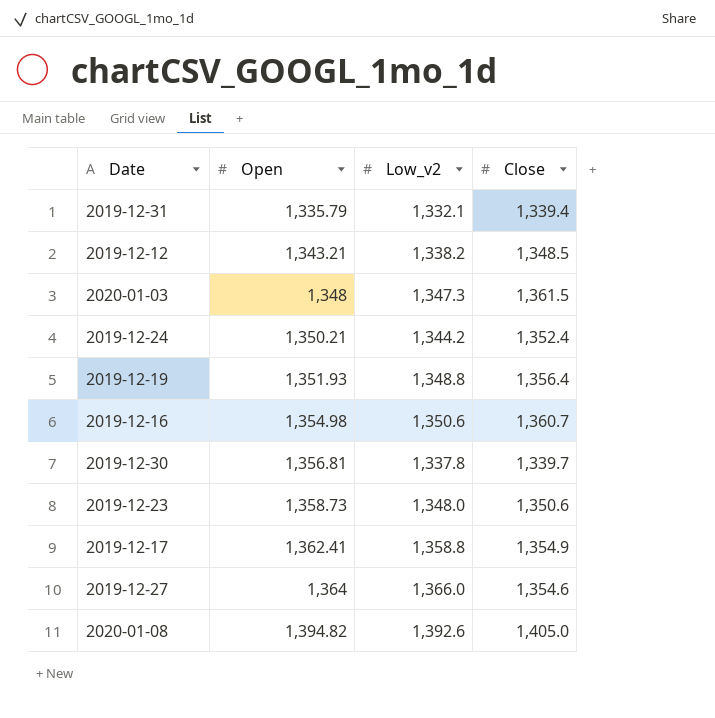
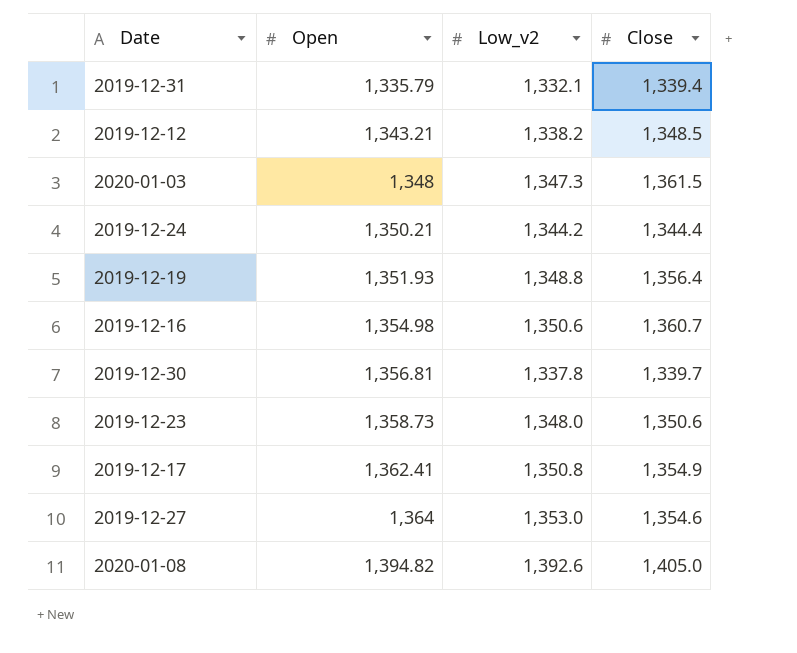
2019-12-24 | Close: 1,352.4 -> 1,344.4
2019-12-17 | Low_v2: 1,358.8 -> 1,350.8
2019-12-27 | Low_v2: 1,366.0 -> 1,353.0

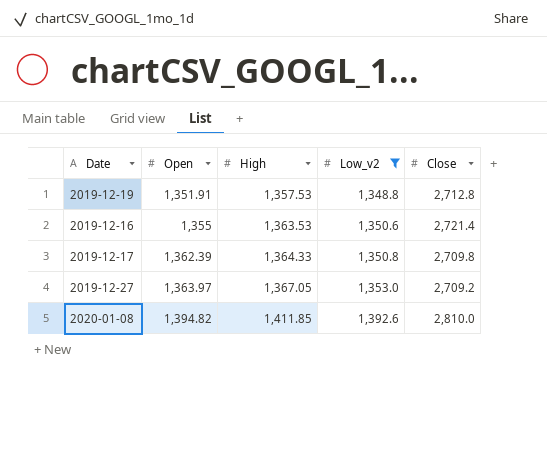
filter: none -> Low_v2 >= 1,348.8
column High | position: none -> 3
2019-12-19 | Open: 1,351.93 -> 1,351.91
2019-12-19 | Close: 1,356.4 -> 2,712.8
2019-12-16 | Open: 1,354.98 -> 1,355
2019-12-16 | Close: 1,360.7 -> 2,721.4
2019-12-17 | Open: 1,362.41 -> 1,362.39
2019-12-17 | Close: 1,354.9 -> 2,709.8
2019-12-27 | Open: 1,364 -> 1,363.97
2019-12-27 | Close: 1,354.6 -> 2,709.2
2020-01-08 | Close: 1,405.0 -> 2,810.0

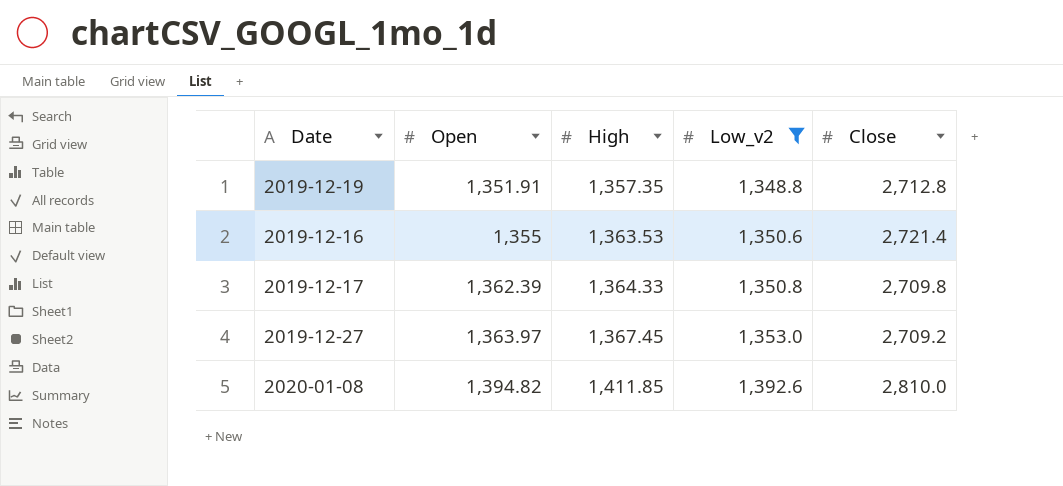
2019-12-19 | High: 1,357.53 -> 1,357.35
2019-12-27 | High: 1,367.05 -> 1,367.45

